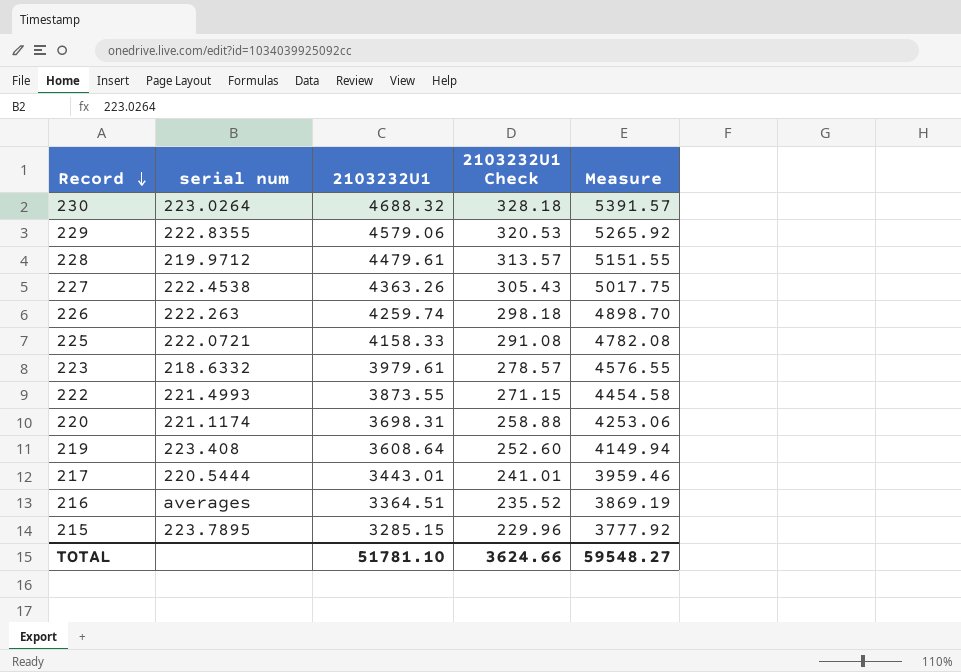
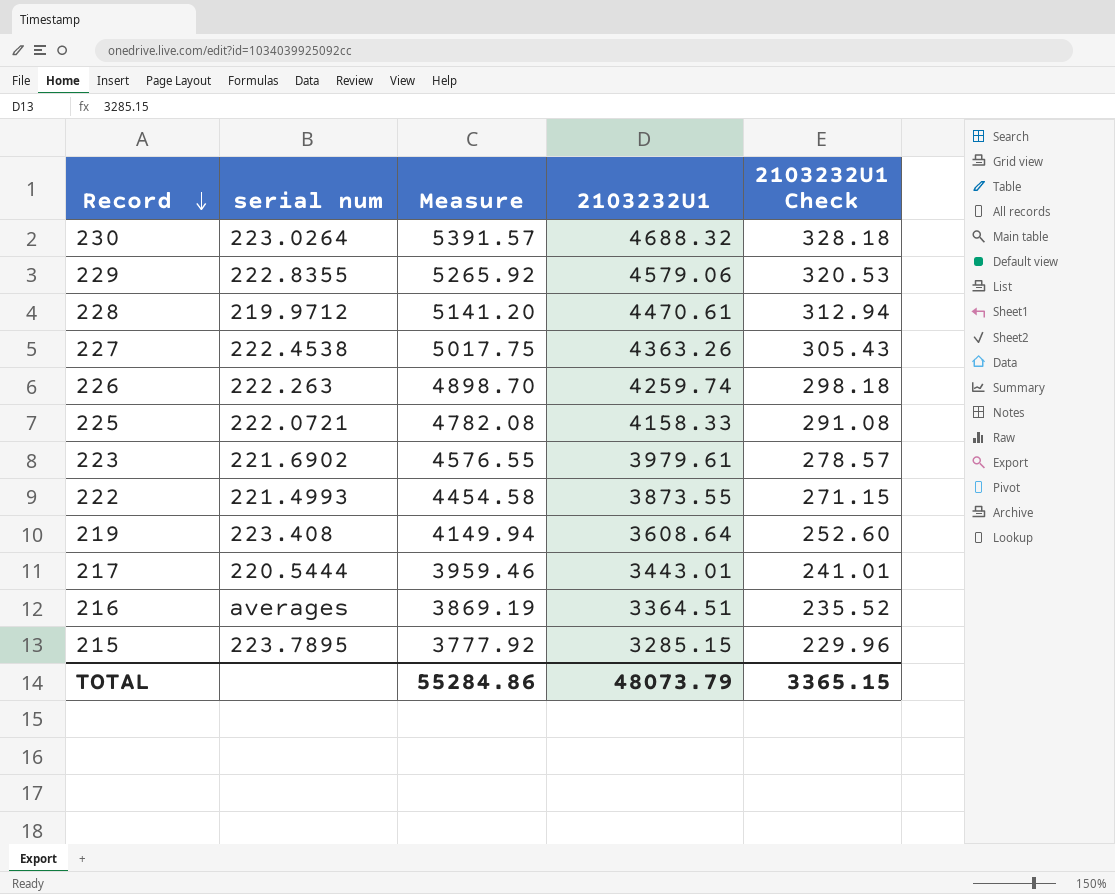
column Measure | position: 5 -> 3
row 220: 221.1174 | 3698.31 | 258.88 | 4253.06 -> none
228 | Measure: 5151.55 -> 5141.20
228 | 2103232U1: 4479.61 -> 4470.61
228 | 2103232U1 Check: 313.57 -> 312.94
223 | serial num: 218.6332 -> 221.6902
TOTAL | Measure: 59548.27 -> 55284.86
TOTAL | 2103232U1: 51781.10 -> 48073.79
TOTAL | 2103232U1 Check: 3624.66 -> 3365.15

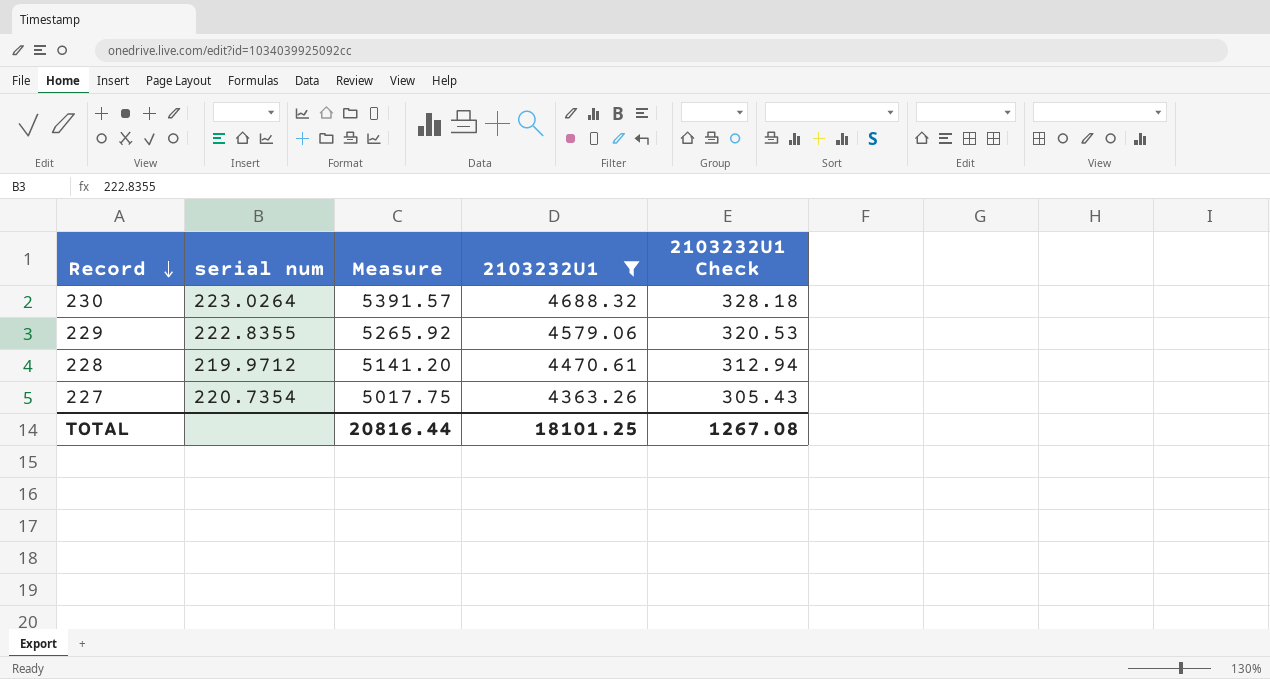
filter: none -> 2103232U1 >= 4363.26
227 | serial num: 222.4538 -> 220.7354
TOTAL | Measure: 55284.86 -> 20816.44
TOTAL | 2103232U1: 48073.79 -> 18101.25
TOTAL | 2103232U1 Check: 3365.15 -> 1267.08

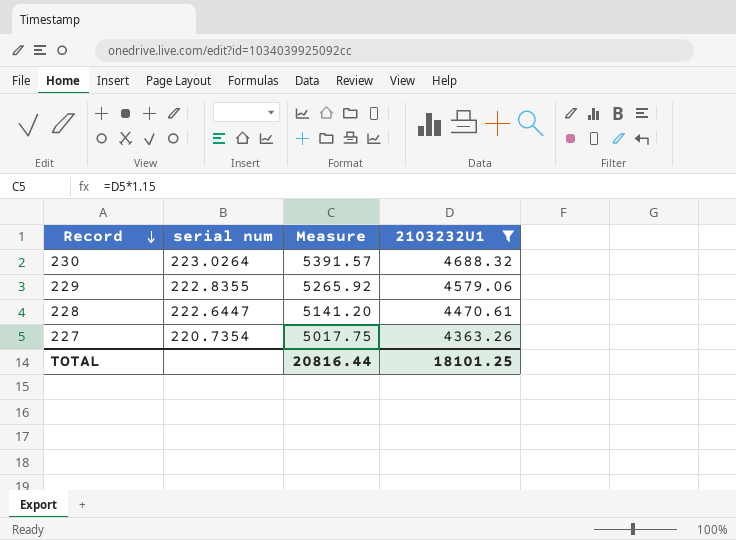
column 2103232U1 Check | formula: [2103232U1] * 0.07 -> none
228 | serial num: 219.9712 -> 222.6447

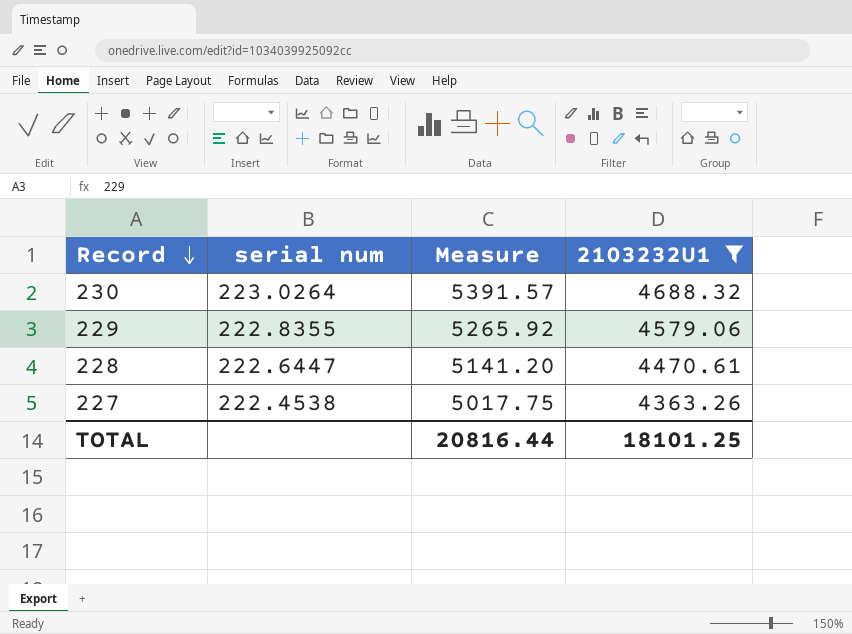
227 | serial num: 220.7354 -> 222.4538

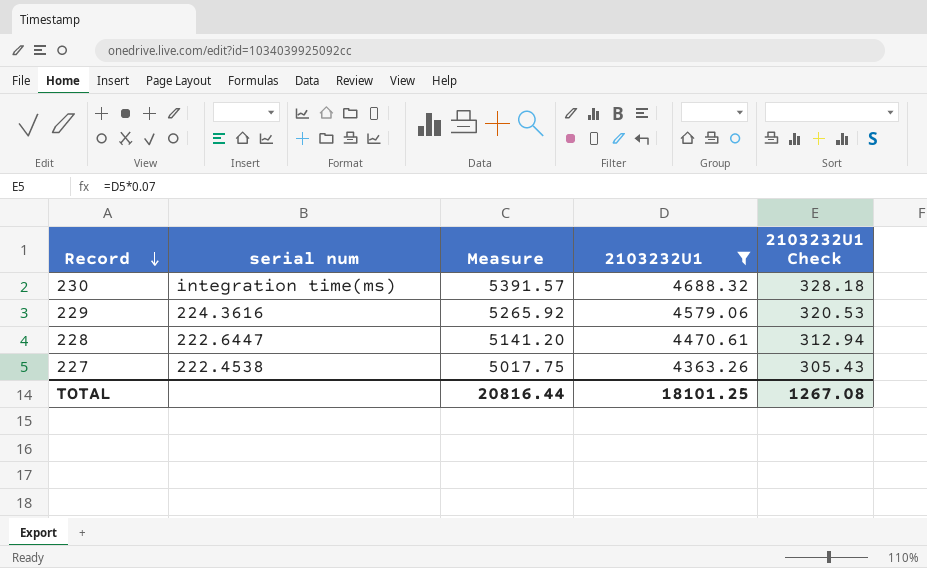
column 2103232U1 Check | formula: none -> [2103232U1] * 0.07
230 | serial num: 223.0264 -> integration time(ms)
229 | serial num: 222.8355 -> 224.3616

